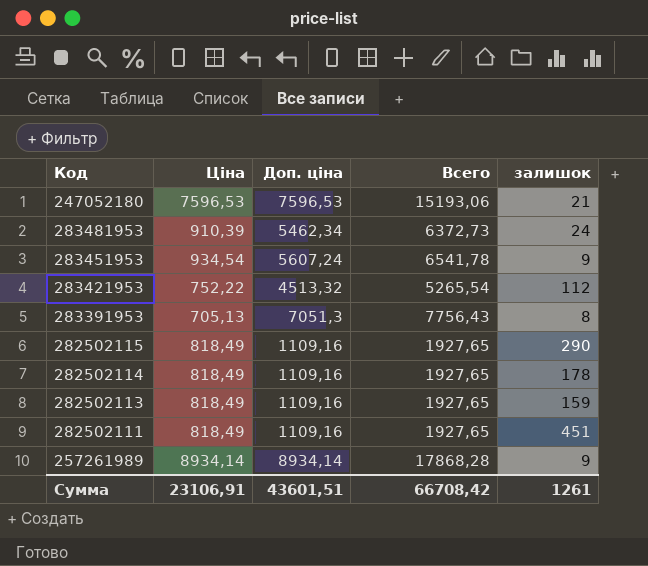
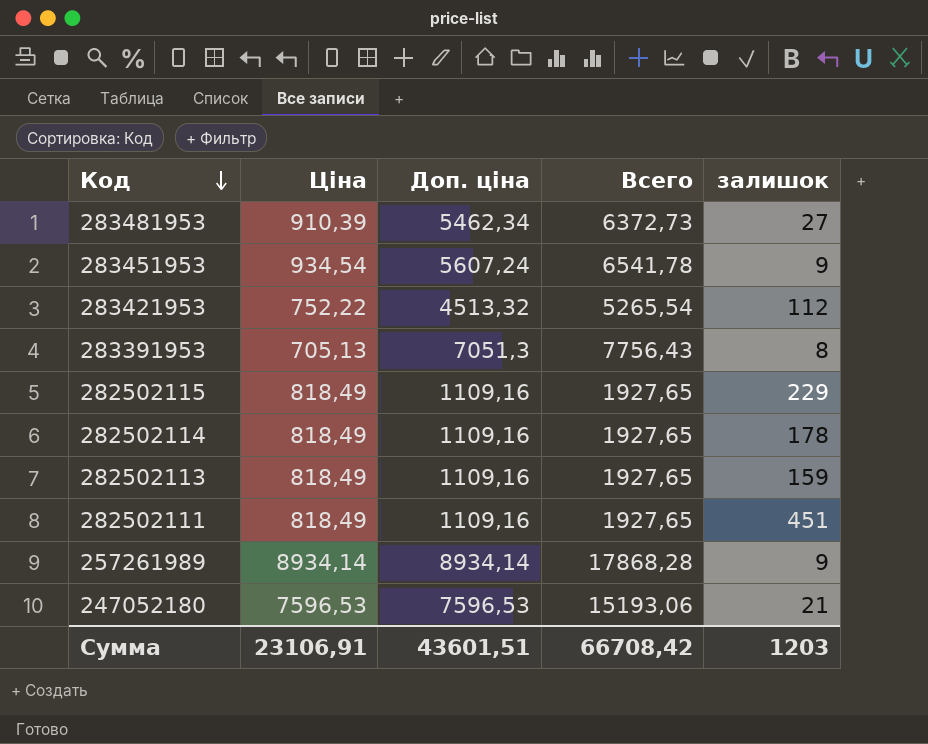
row order: none -> Код descending
283481953 | залишок: 24 -> 27
282502115 | залишок: 290 -> 229
Сумма | залишок: 1261 -> 1203

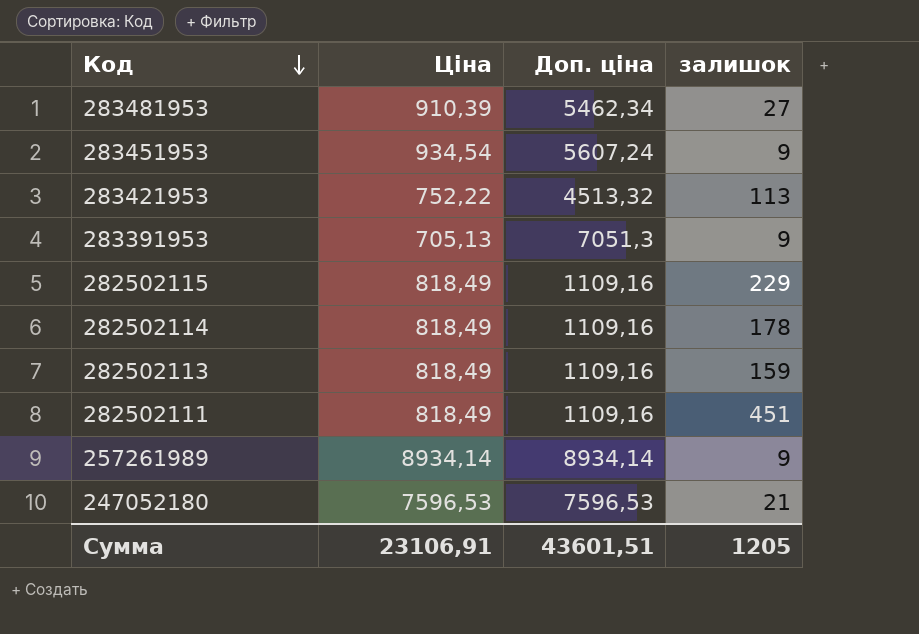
column Всего | formula: [Ціна] + [Доп. ціна] -> none
283421953 | залишок: 112 -> 113
283391953 | залишок: 8 -> 9
Сумма | залишок: 1203 -> 1205

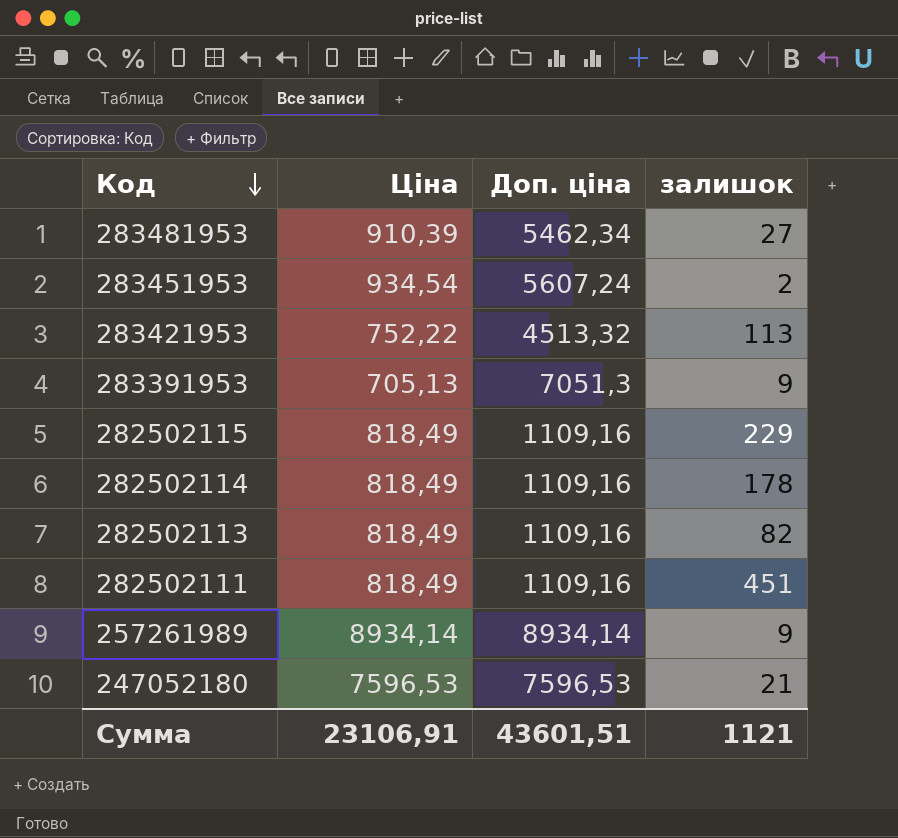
283451953 | залишок: 9 -> 2
282502113 | залишок: 159 -> 82
Сумма | залишок: 1205 -> 1121

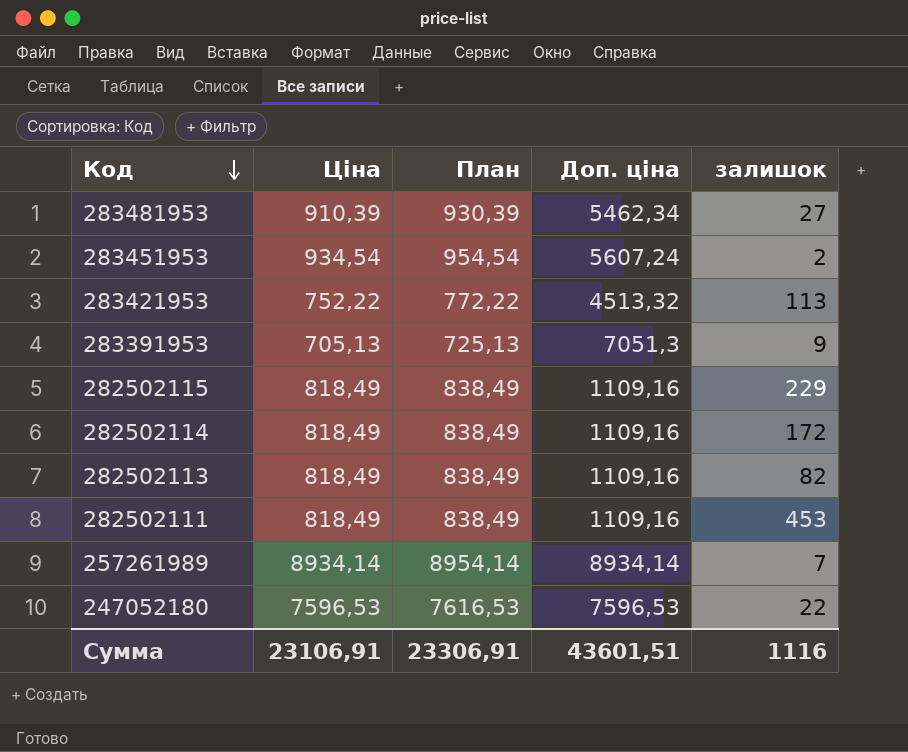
column План | formula: none -> [Ціна] + 20
282502114 | залишок: 178 -> 172
282502111 | залишок: 451 -> 453
257261989 | залишок: 9 -> 7
247052180 | залишок: 21 -> 22
Сумма | залишок: 1121 -> 1116

